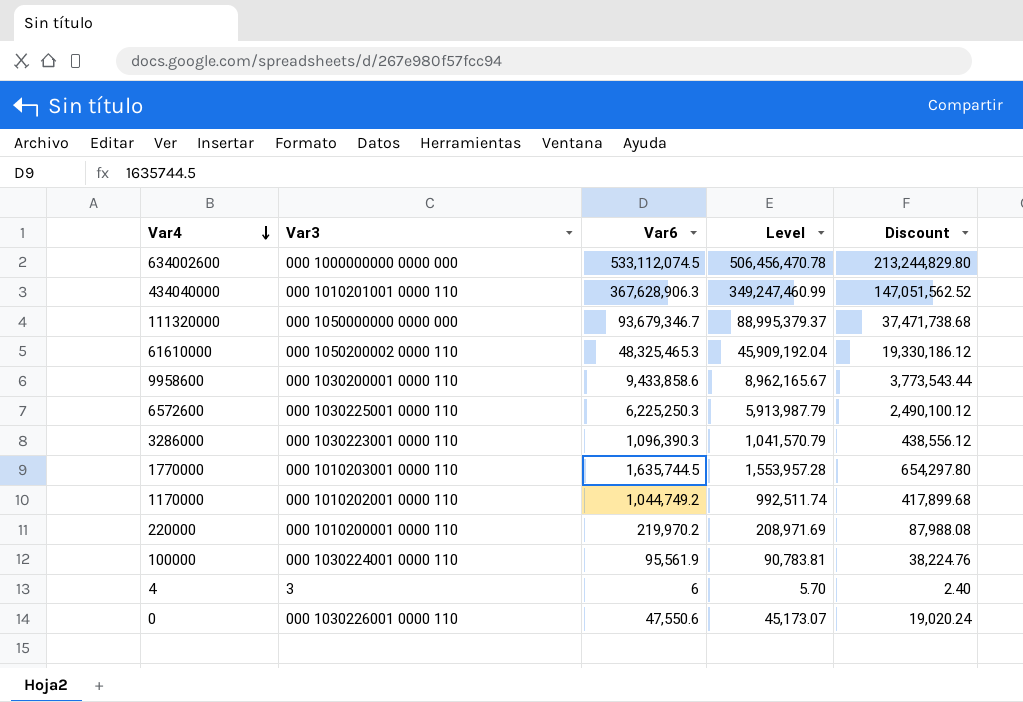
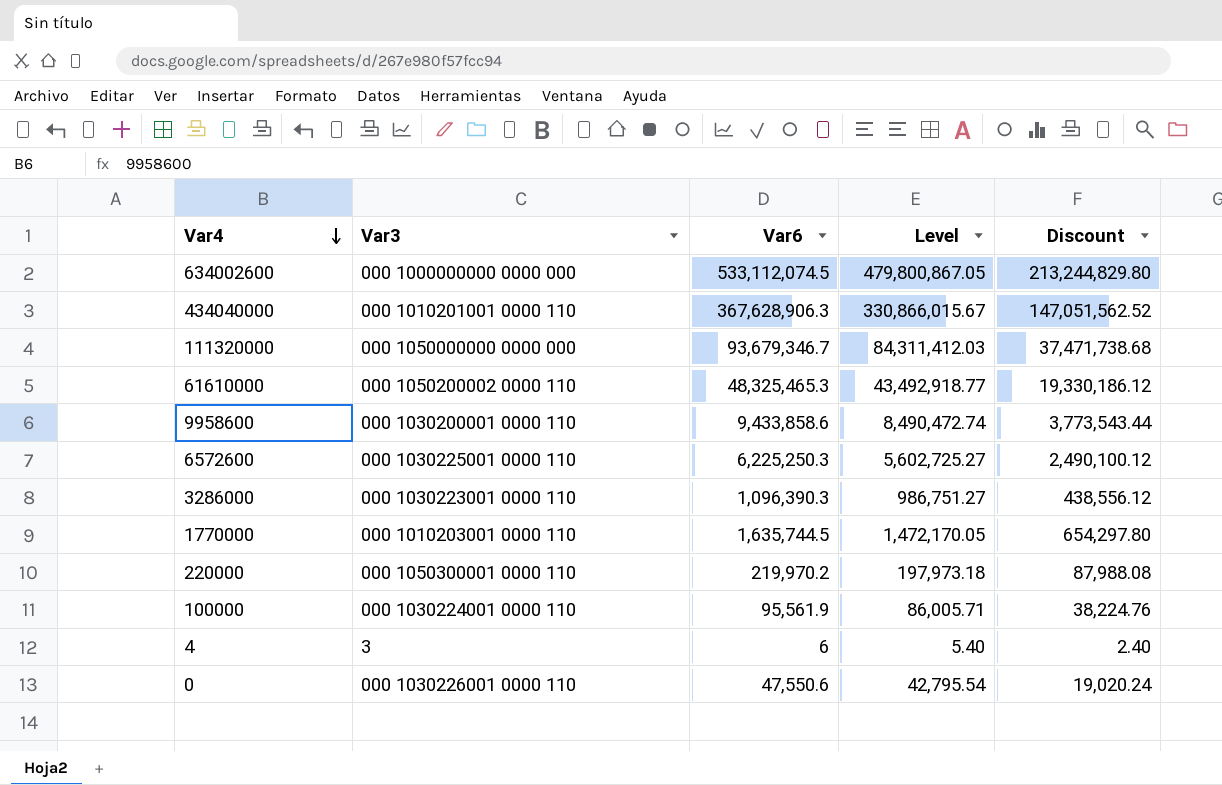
column Level | formula: [Var6] * 0.95 -> [Var6] * 0.9
row 1170000: 000 1010202001 0000 110 | 1,044,749.2 | 992,511.74 | 417,899.68 -> none
220000 | Var3: 000 1010200001 0000 110 -> 000 1050300001 0000 110

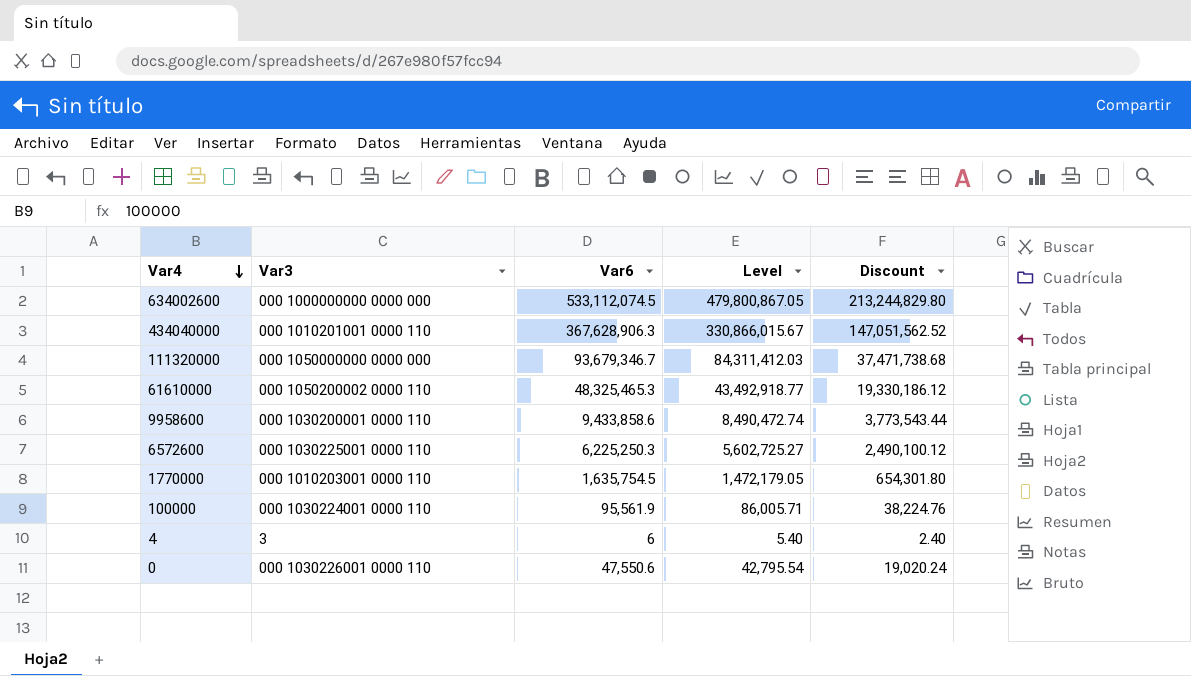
row 3286000: 000 1030223001 0000 110 | 1,096,390.3 | 986,751.27 | 438,556.12 -> none
row 220000: 000 1050300001 0000 110 | 219,970.2 | 197,973.18 | 87,988.08 -> none
1770000 | Var6: 1,635,744.5 -> 1,635,754.5
1770000 | Level: 1,472,170.05 -> 1,472,179.05
1770000 | Discount: 654,297.80 -> 654,301.80

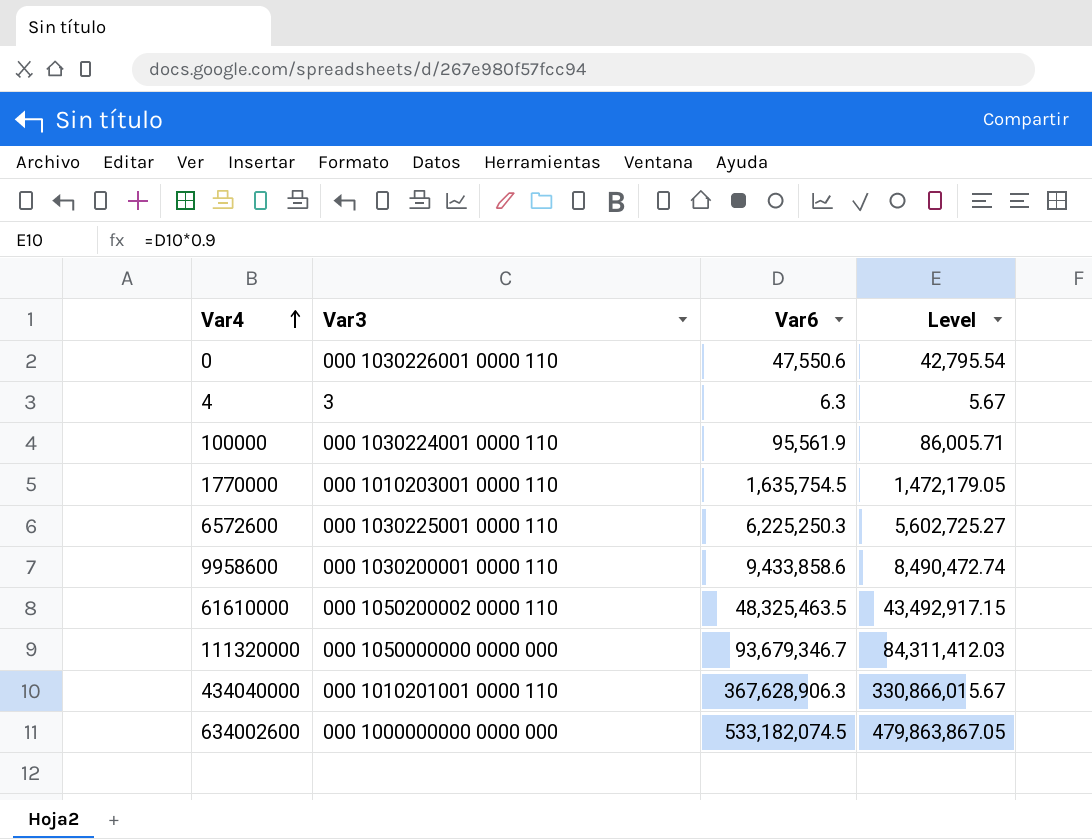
row order: Var4 descending -> Var4 ascending
column Discount | formula: [Var6] * 0.4 -> none
4 | Var6: 6 -> 6.3
4 | Level: 5.40 -> 5.67
61610000 | Var6: 48,325,465.3 -> 48,325,463.5
61610000 | Level: 43,492,918.77 -> 43,492,917.15
634002600 | Var6: 533,112,074.5 -> 533,182,074.5
634002600 | Level: 479,800,867.05 -> 479,863,867.05

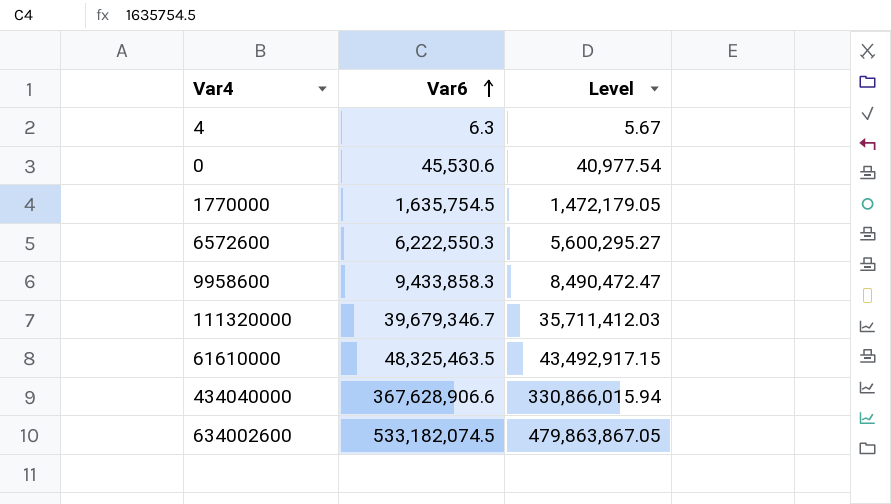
row order: Var4 ascending -> Var6 ascending
column Var3 | position: 2 -> none
row 100000: 000 1030224001 0000 110 | 95,561.9 | 86,005.71 -> none
0 | Var6: 47,550.6 -> 45,530.6
0 | Level: 42,795.54 -> 40,977.54
6572600 | Var6: 6,225,250.3 -> 6,222,550.3
6572600 | Level: 5,602,725.27 -> 5,600,295.27
9958600 | Var6: 9,433,858.6 -> 9,433,858.3
9958600 | Level: 8,490,472.74 -> 8,490,472.47
111320000 | Var6: 93,679,346.7 -> 39,679,346.7
111320000 | Level: 84,311,412.03 -> 35,711,412.03
434040000 | Var6: 367,628,906.3 -> 367,628,906.6
434040000 | Level: 330,866,015.67 -> 330,866,015.94

